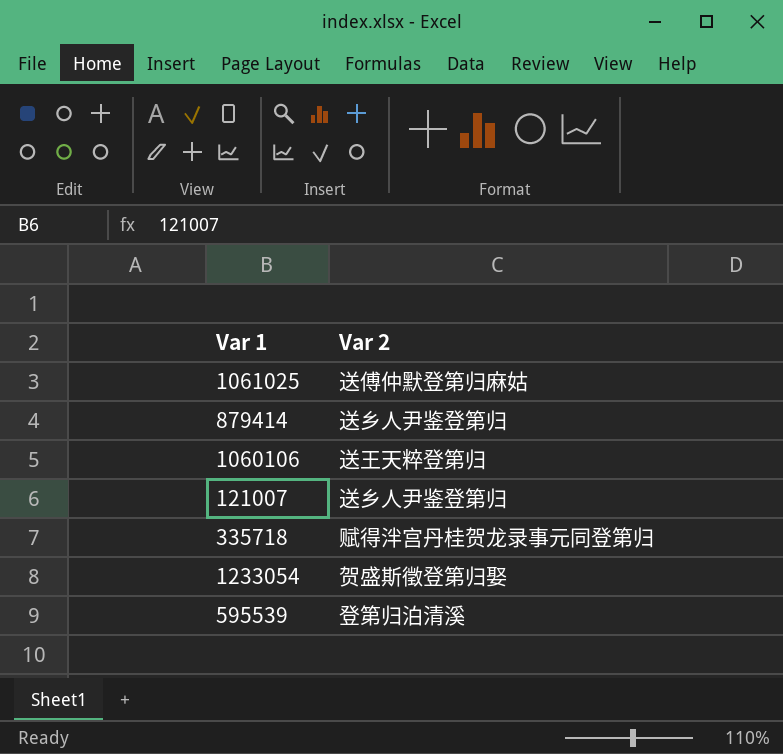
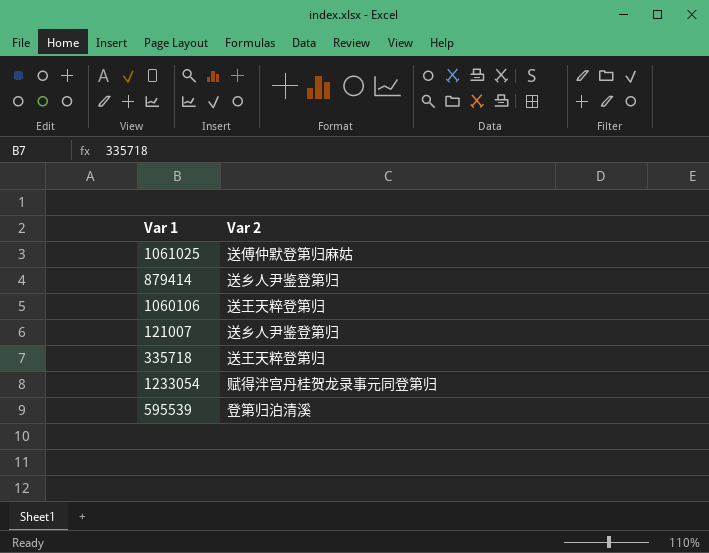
335718 | Var 2: 赋得泮宫丹桂贺龙录事元同登第归 -> 送王天粹登第归
1233054 | Var 2: 贺盛斯徵登第归娶 -> 赋得泮宫丹桂贺龙录事元同登第归

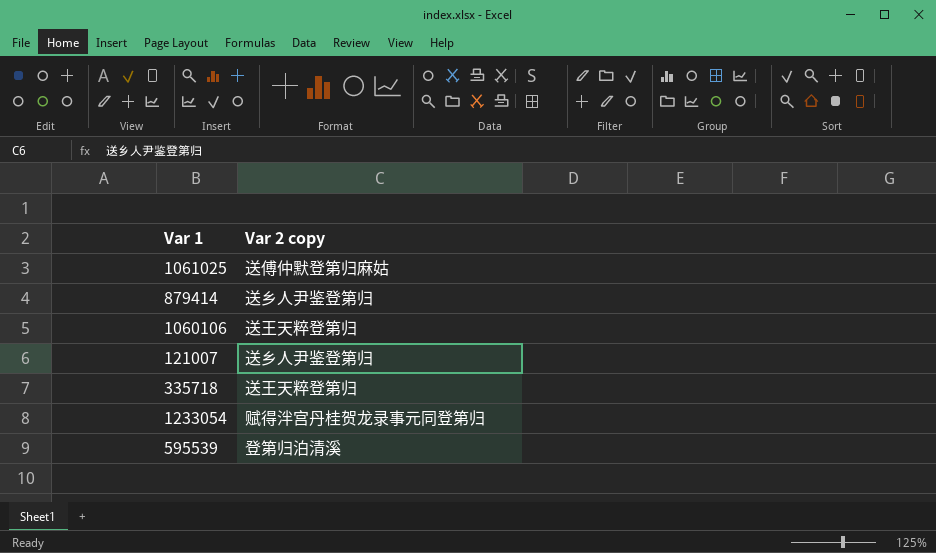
column name: Var 2 -> Var 2 copy

